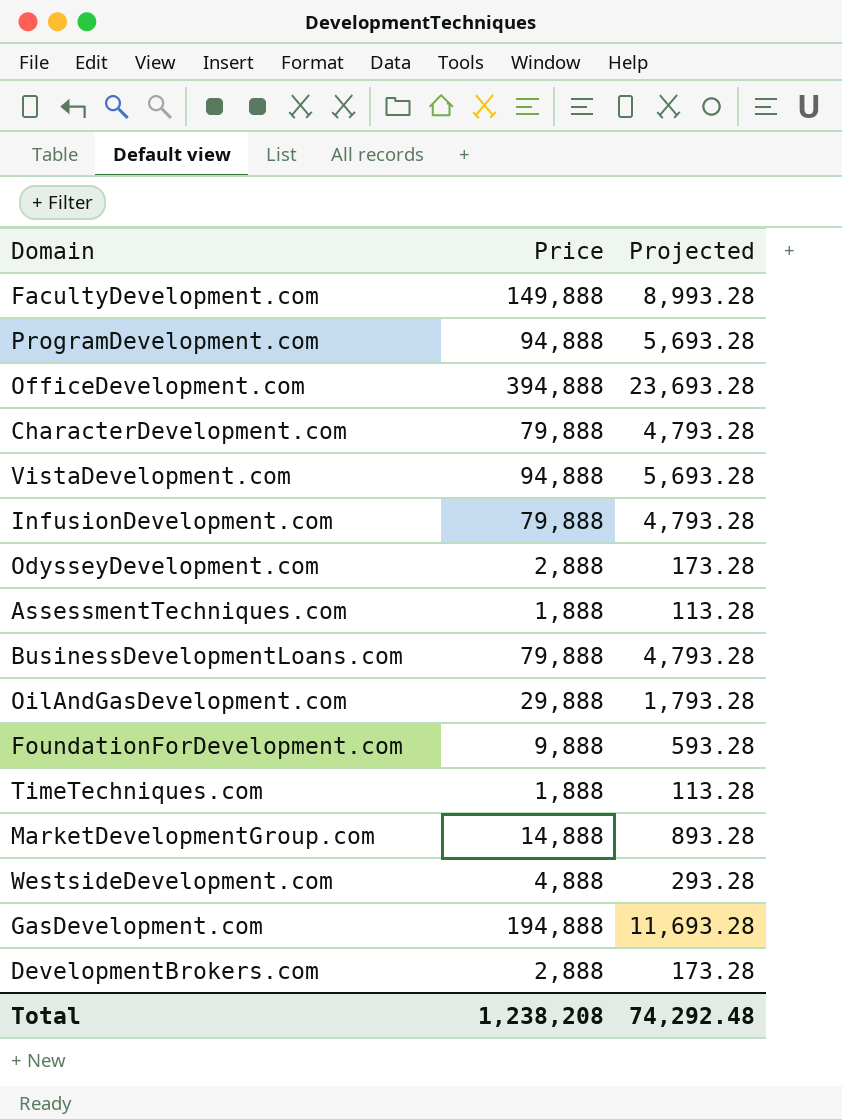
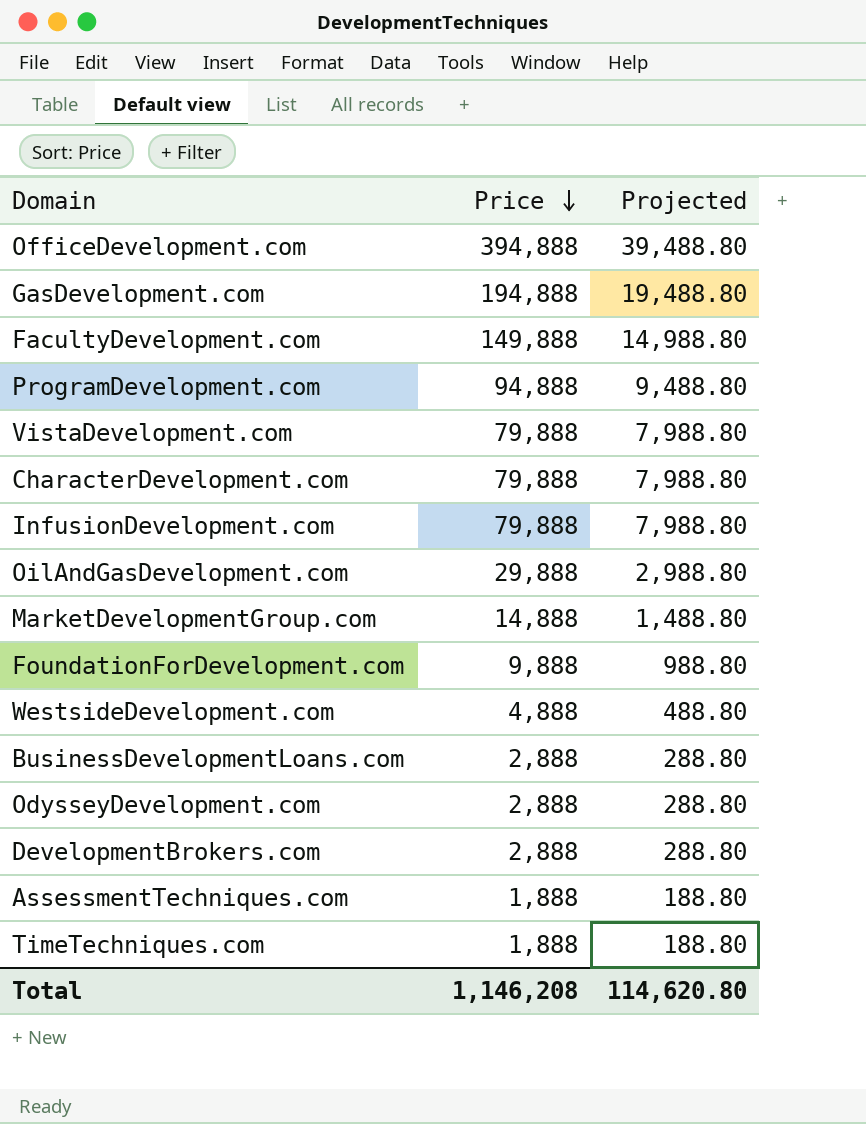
row order: none -> Price descending
column Projected | formula: [Price] * 0.06 -> [Price] * 0.1
VistaDevelopment.com | Price: 94,888 -> 79,888
BusinessDevelopmentLoans.com | Price: 79,888 -> 2,888
Total | Price: 1,238,208 -> 1,146,208
Total | Projected: 74,292.48 -> 114,620.80

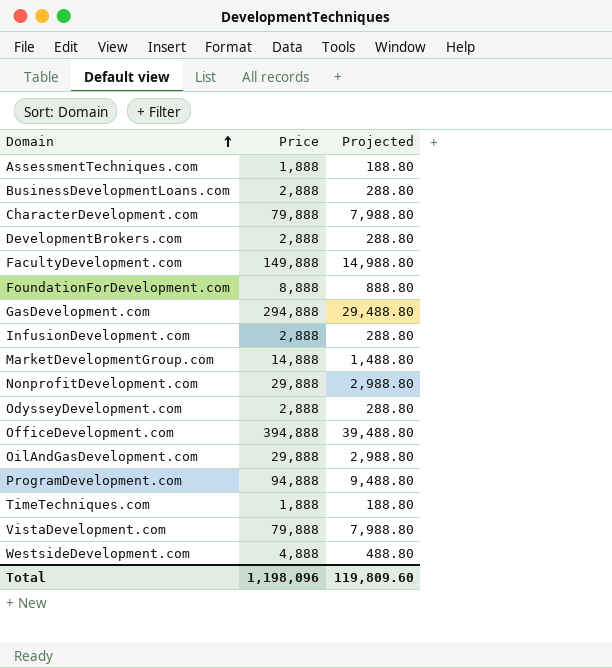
row order: Price descending -> Domain ascending
FoundationForDevelopment.com | Price: 9,888 -> 8,888
FoundationForDevelopment.com | Projected: 988.80 -> 888.80
GasDevelopment.com | Price: 194,888 -> 294,888
GasDevelopment.com | Projected: 19,488.80 -> 29,488.80
InfusionDevelopment.com | Price: 79,888 -> 2,888
InfusionDevelopment.com | Projected: 7,988.80 -> 288.80
row NonprofitDevelopment.com: none -> 29,888 | 2,988.80
Total | Price: 1,146,208 -> 1,198,096
Total | Projected: 114,620.80 -> 119,809.60

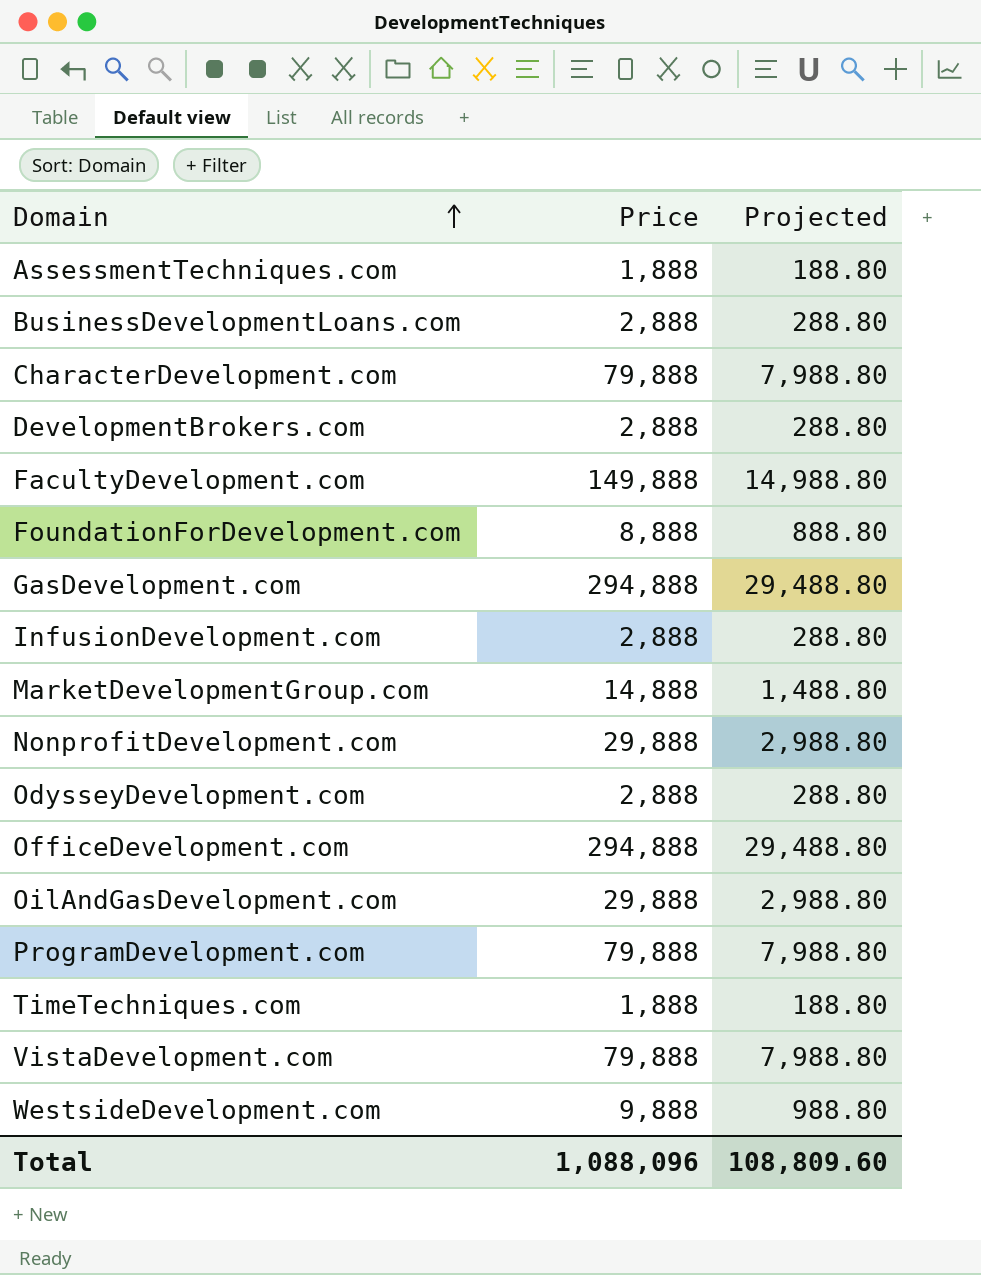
OfficeDevelopment.com | Price: 394,888 -> 294,888
OfficeDevelopment.com | Projected: 39,488.80 -> 29,488.80
ProgramDevelopment.com | Price: 94,888 -> 79,888
ProgramDevelopment.com | Projected: 9,488.80 -> 7,988.80
WestsideDevelopment.com | Price: 4,888 -> 9,888
WestsideDevelopment.com | Projected: 488.80 -> 988.80
Total | Price: 1,198,096 -> 1,088,096
Total | Projected: 119,809.60 -> 108,809.60

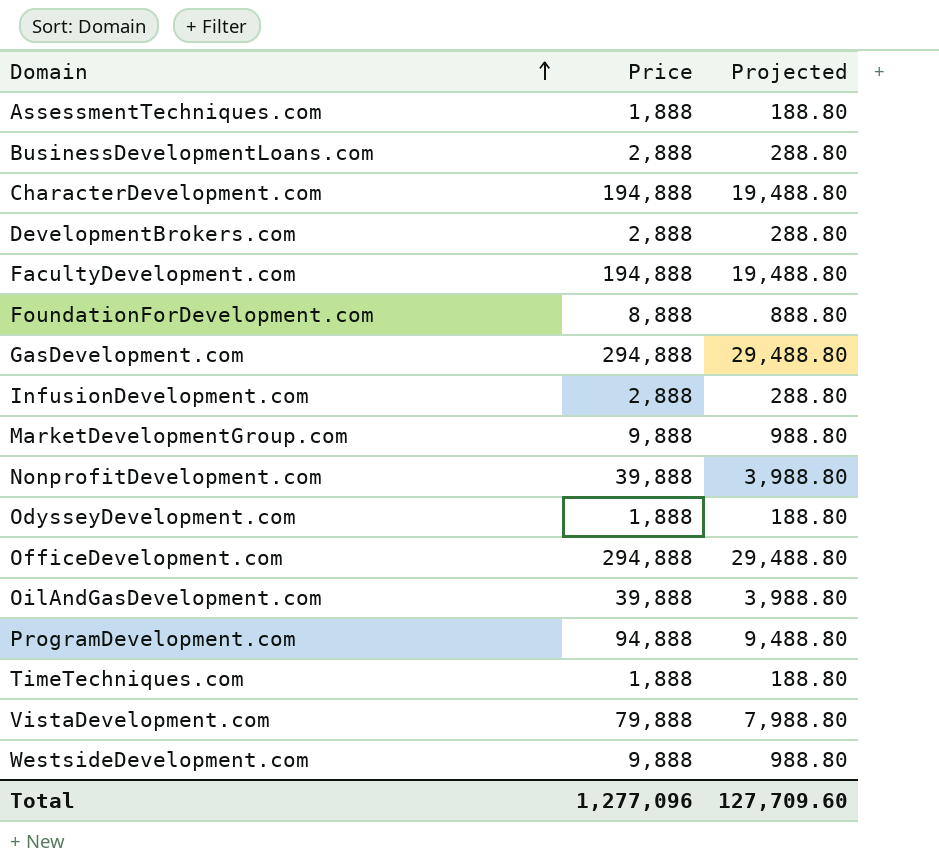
CharacterDevelopment.com | Price: 79,888 -> 194,888
CharacterDevelopment.com | Projected: 7,988.80 -> 19,488.80
FacultyDevelopment.com | Price: 149,888 -> 194,888
FacultyDevelopment.com | Projected: 14,988.80 -> 19,488.80
MarketDevelopmentGroup.com | Price: 14,888 -> 9,888
MarketDevelopmentGroup.com | Projected: 1,488.80 -> 988.80
NonprofitDevelopment.com | Price: 29,888 -> 39,888
NonprofitDevelopment.com | Projected: 2,988.80 -> 3,988.80
OdysseyDevelopment.com | Price: 2,888 -> 1,888
OdysseyDevelopment.com | Projected: 288.80 -> 188.80
OilAndGasDevelopment.com | Price: 29,888 -> 39,888
OilAndGasDevelopment.com | Projected: 2,988.80 -> 3,988.80
ProgramDevelopment.com | Price: 79,888 -> 94,888
ProgramDevelopment.com | Projected: 7,988.80 -> 9,488.80
Total | Price: 1,088,096 -> 1,277,096
Total | Projected: 108,809.60 -> 127,709.60

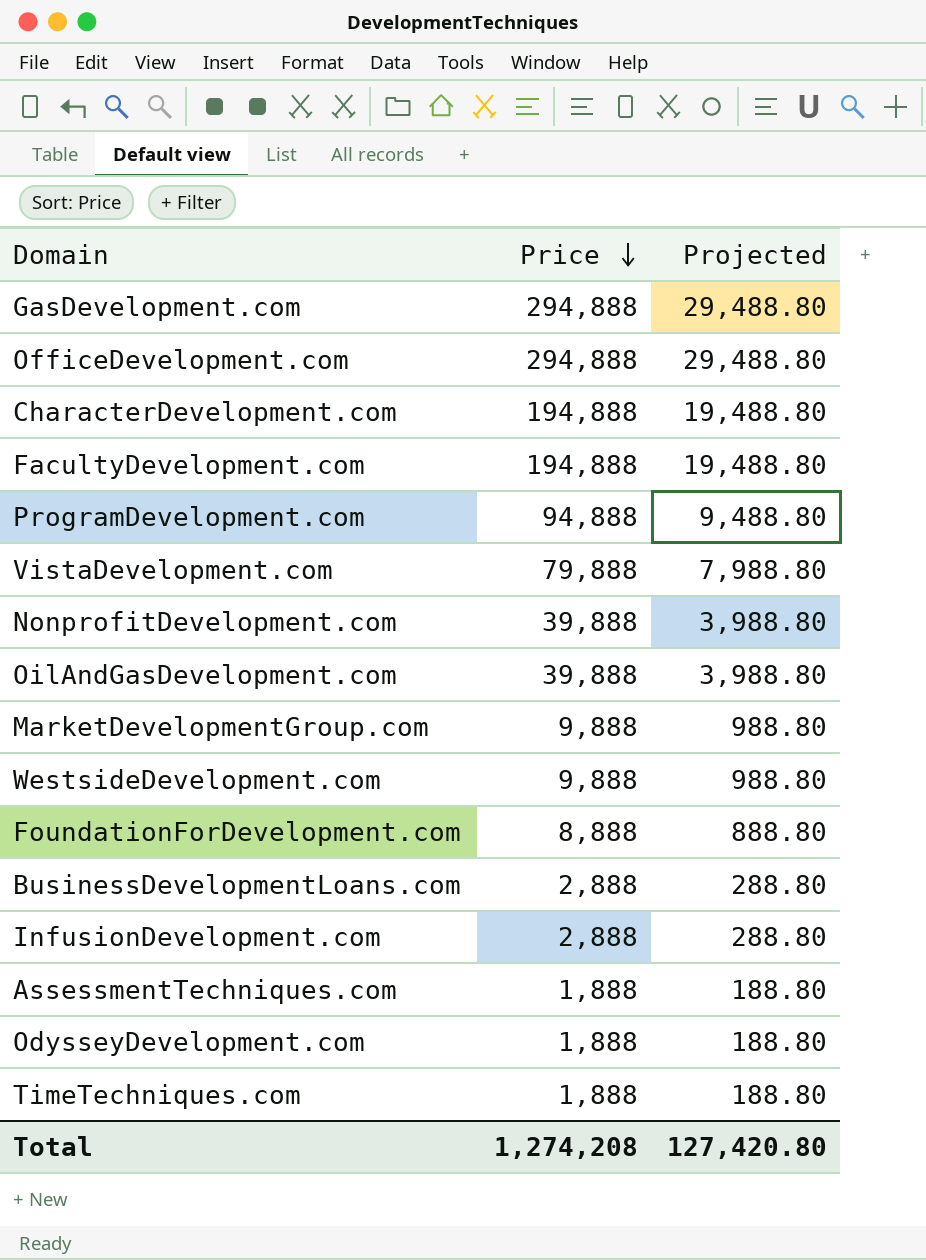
row order: Domain ascending -> Price descending
row DevelopmentBrokers.com: 2,888 | 288.80 -> none
Total | Price: 1,277,096 -> 1,274,208
Total | Projected: 127,709.60 -> 127,420.80

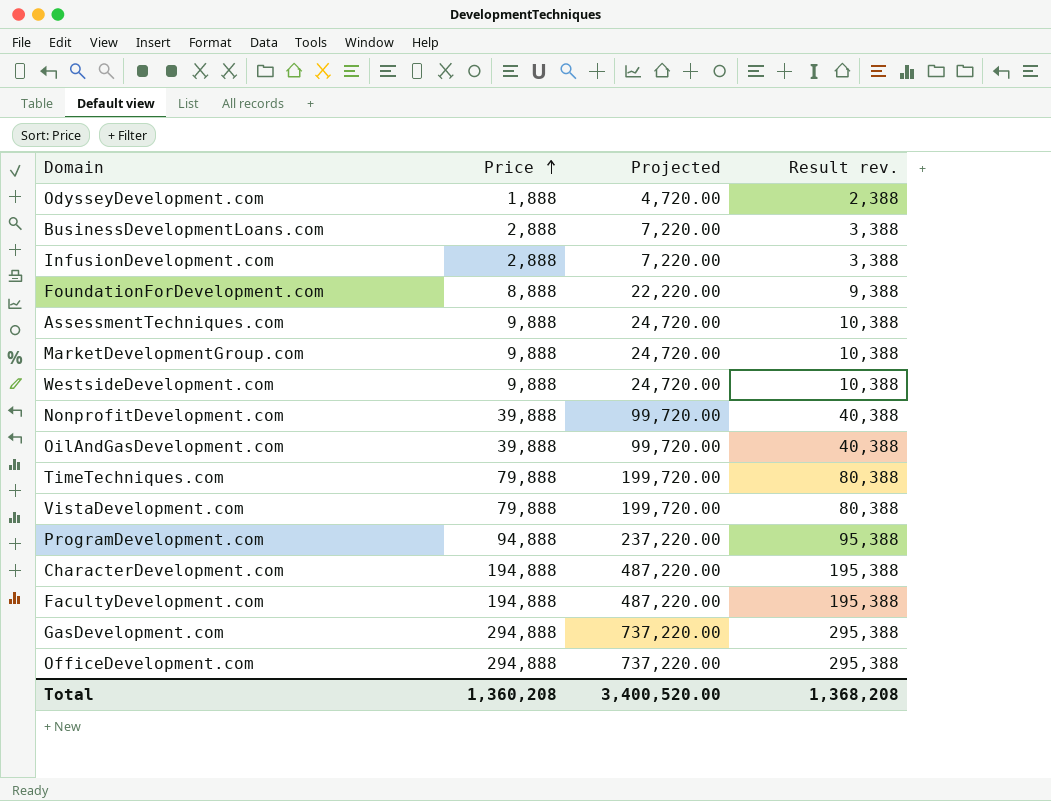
row order: Price descending -> Price ascending
column Projected | formula: [Price] * 0.1 -> [Price] * 2.5
column Result rev. | formula: none -> [Price] + 500
AssessmentTechniques.com | Price: 1,888 -> 9,888
TimeTechniques.com | Price: 1,888 -> 79,888
Total | Price: 1,274,208 -> 1,360,208
Total | Projected: 127,420.80 -> 3,400,520.00

